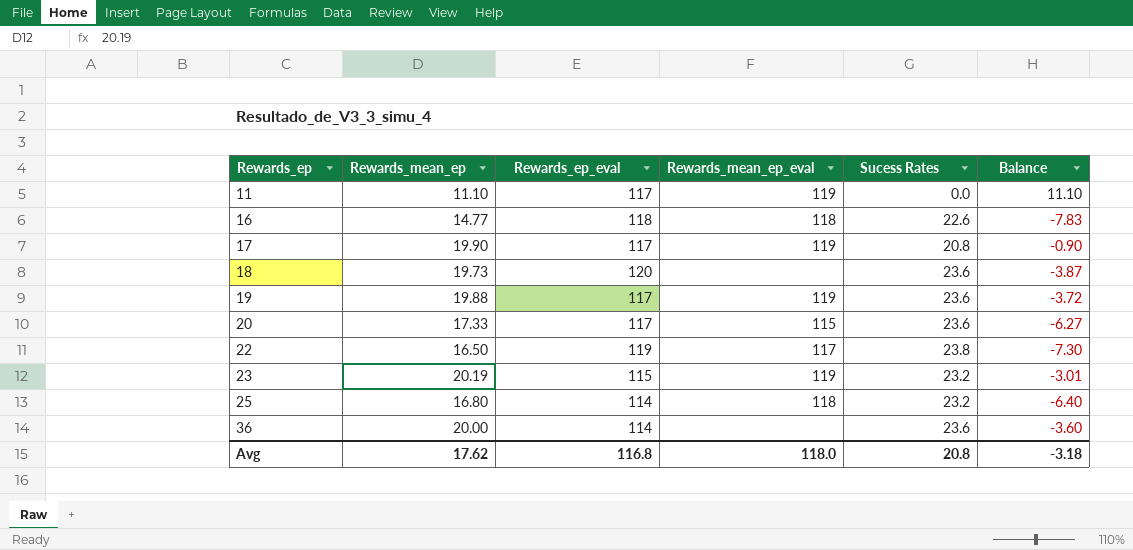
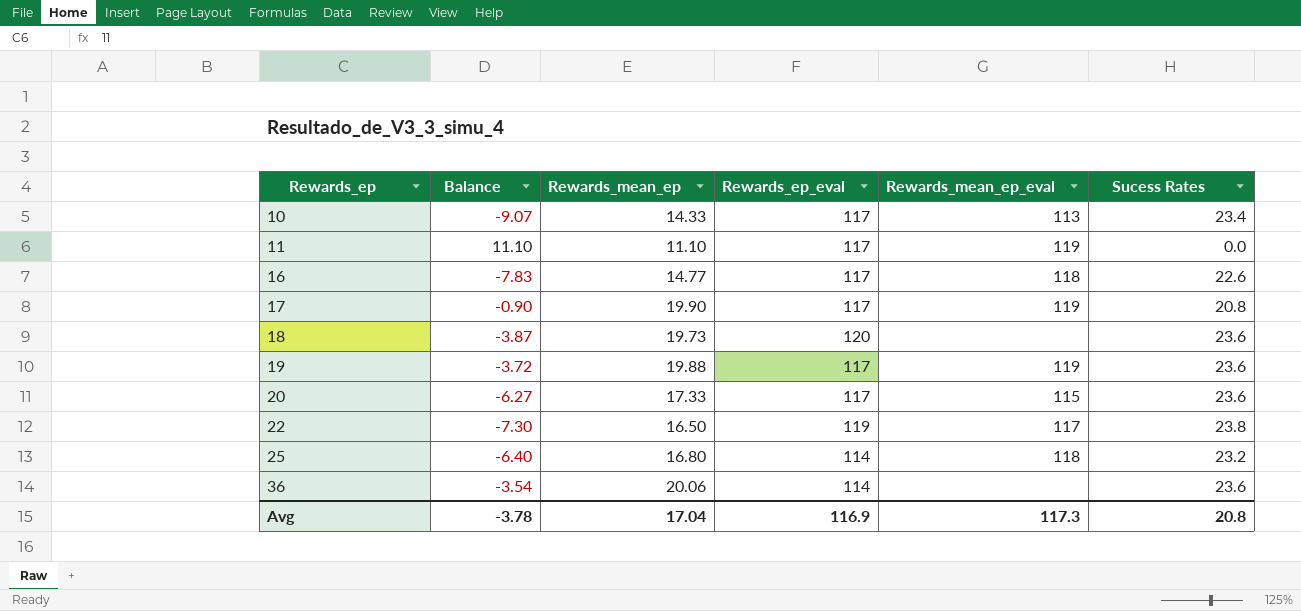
column Balance | position: 6 -> 2
row 23: 20.19 | 115 | 119 | 23.2 | -3.01 -> none
row 10: none -> -9.07 | 14.33 | 117 | 113 | 23.4
16 | Rewards_ep_eval: 118 -> 117
36 | Balance: -3.60 -> -3.54
36 | Rewards_mean_ep: 20.00 -> 20.06
Avg | Balance: -3.18 -> -3.78
Avg | Rewards_mean_ep: 17.62 -> 17.04
Avg | Rewards_ep_eval: 116.8 -> 116.9
Avg | Rewards_mean_ep_eval: 118.0 -> 117.3

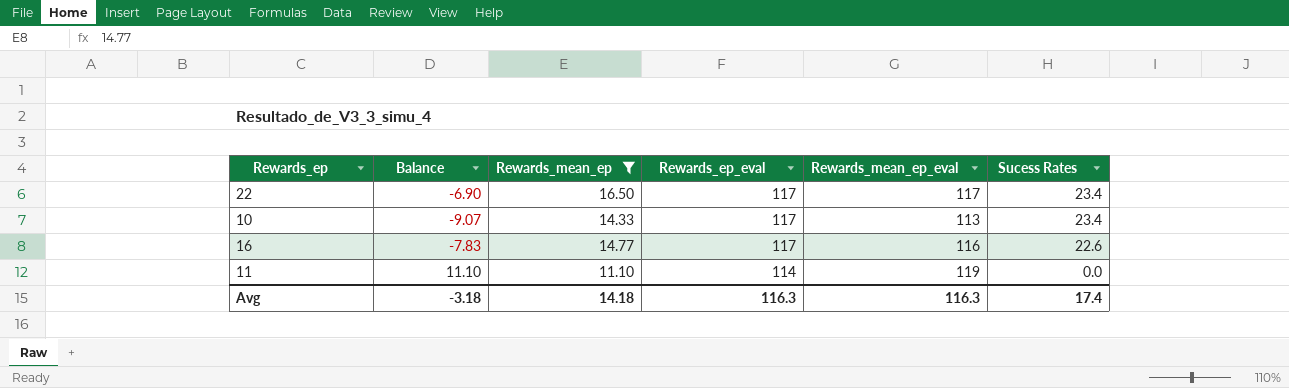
filter: none -> Rewards_mean_ep <= 16.50
row order: Rewards_ep ascending -> Rewards_ep_eval descending
22 | Balance: -7.30 -> -6.90
22 | Rewards_ep_eval: 119 -> 117
22 | Sucess Rates: 23.8 -> 23.4
16 | Rewards_mean_ep_eval: 118 -> 116
11 | Rewards_ep_eval: 117 -> 114
Avg | Balance: -3.78 -> -3.18
Avg | Rewards_mean_ep: 17.04 -> 14.18
Avg | Rewards_ep_eval: 116.9 -> 116.3
Avg | Rewards_mean_ep_eval: 117.3 -> 116.3
Avg | Sucess Rates: 20.8 -> 17.4

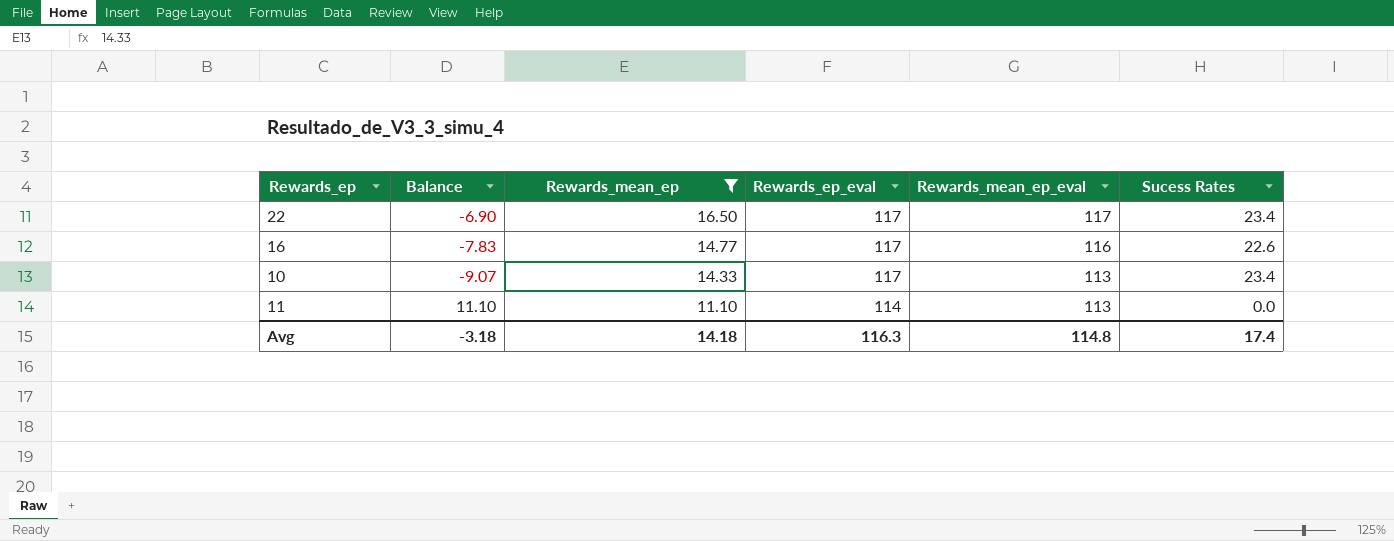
row order: Rewards_ep_eval descending -> Rewards_mean_ep descending
11 | Rewards_mean_ep_eval: 119 -> 113
Avg | Rewards_mean_ep_eval: 116.3 -> 114.8

